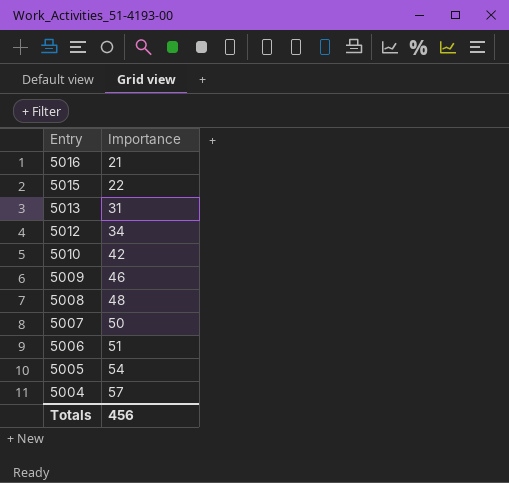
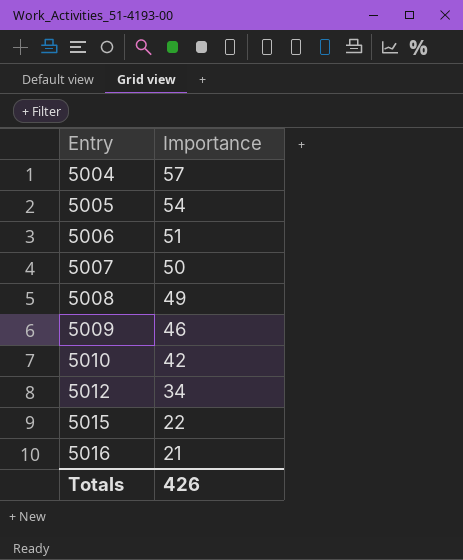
row order: Entry descending -> Entry ascending
row 5013: 31 -> none
5008 | Importance: 48 -> 49
Totals | Importance: 456 -> 426

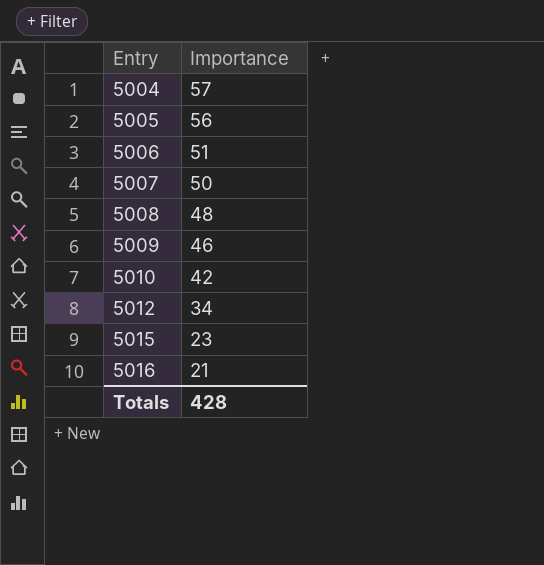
5005 | Importance: 54 -> 56
5008 | Importance: 49 -> 48
5015 | Importance: 22 -> 23
Totals | Importance: 426 -> 428

